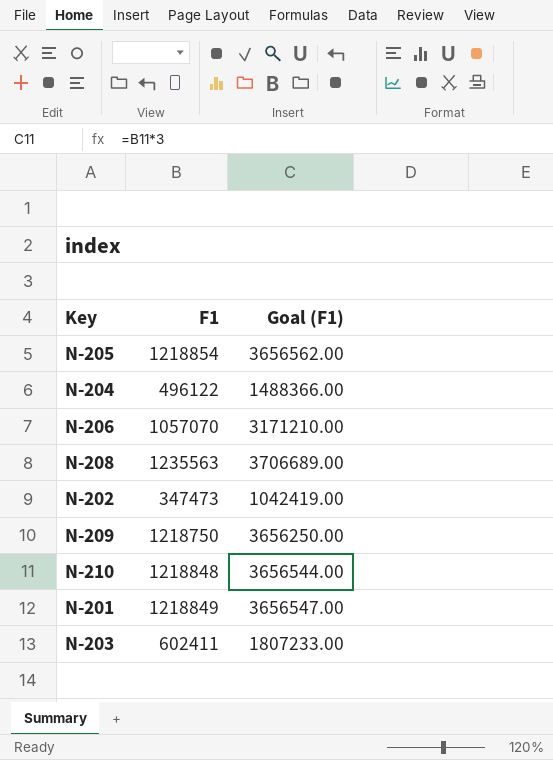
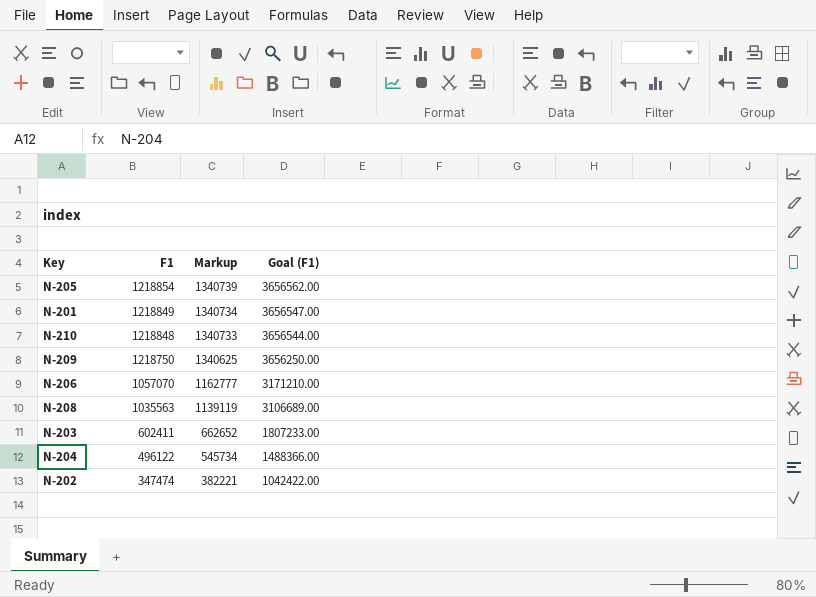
row order: none -> F1 descending
column Markup | formula: none -> [F1] * 1.1
N-208 | F1: 1235563 -> 1035563
N-208 | Goal (F1): 3706689.00 -> 3106689.00
N-202 | F1: 347473 -> 347474
N-202 | Goal (F1): 1042419.00 -> 1042422.00

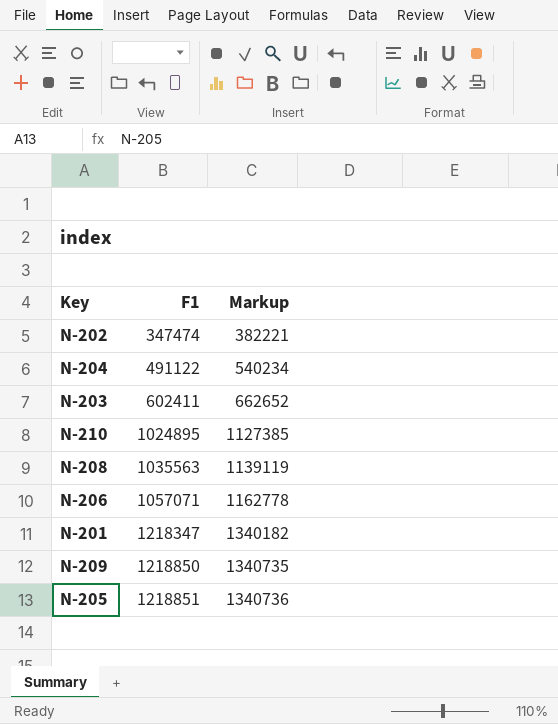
row order: F1 descending -> F1 ascending
column Goal (F1) | formula: [F1] * 3 -> none
N-204 | F1: 496122 -> 491122
N-204 | Markup: 545734 -> 540234
N-210 | F1: 1218848 -> 1024895
N-210 | Markup: 1340733 -> 1127385
N-206 | F1: 1057070 -> 1057071
N-206 | Markup: 1162777 -> 1162778
N-201 | F1: 1218849 -> 1218347
N-201 | Markup: 1340734 -> 1340182
N-209 | F1: 1218750 -> 1218850
N-209 | Markup: 1340625 -> 1340735
N-205 | F1: 1218854 -> 1218851
N-205 | Markup: 1340739 -> 1340736

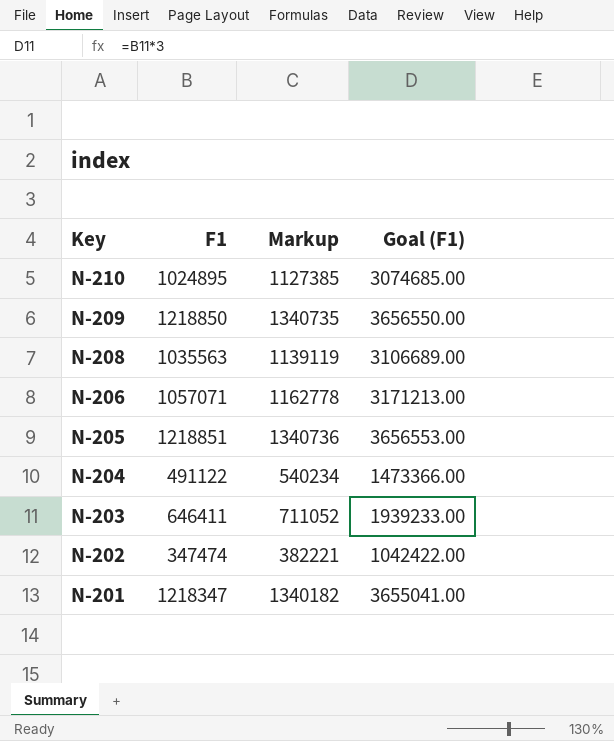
row order: F1 ascending -> Key descending
column Goal (F1) | formula: none -> [F1] * 3
N-203 | F1: 602411 -> 646411
N-203 | Markup: 662652 -> 711052

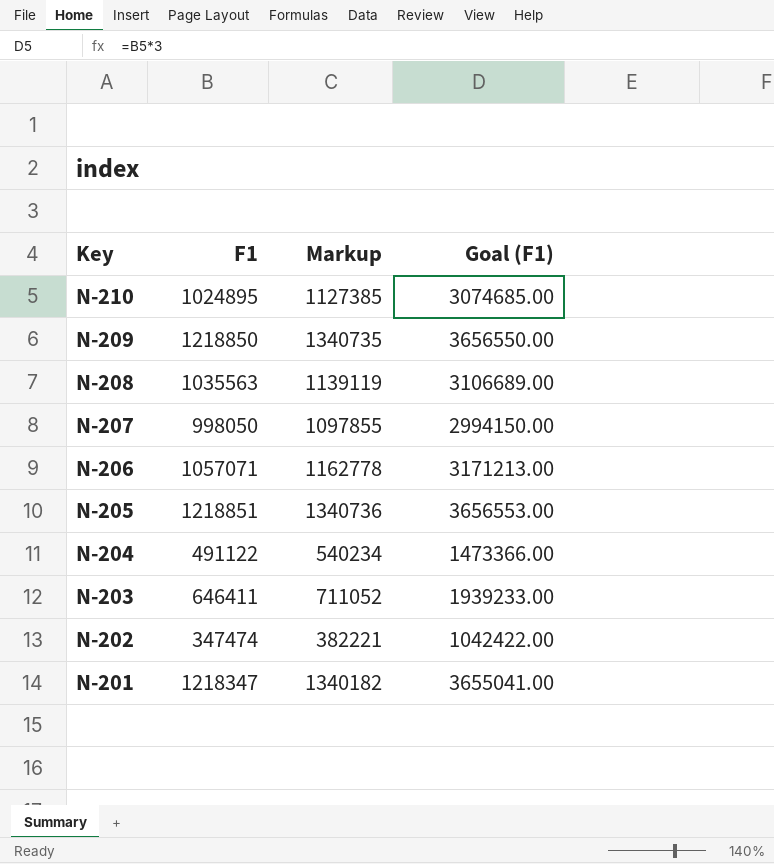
row N-207: none -> 998050 | 1097855 | 2994150.00

